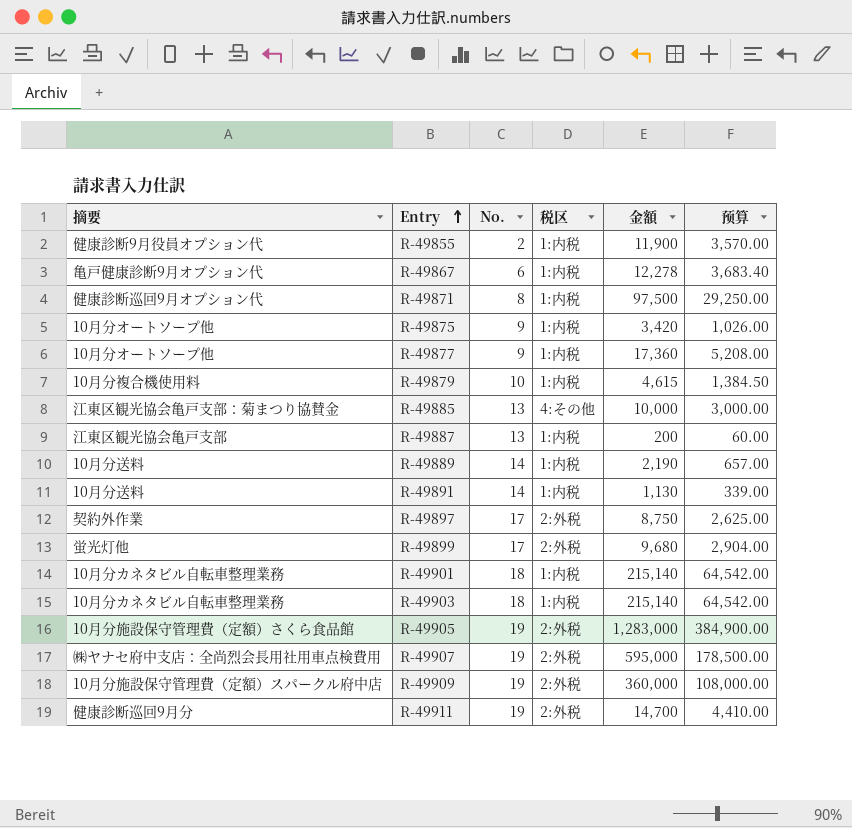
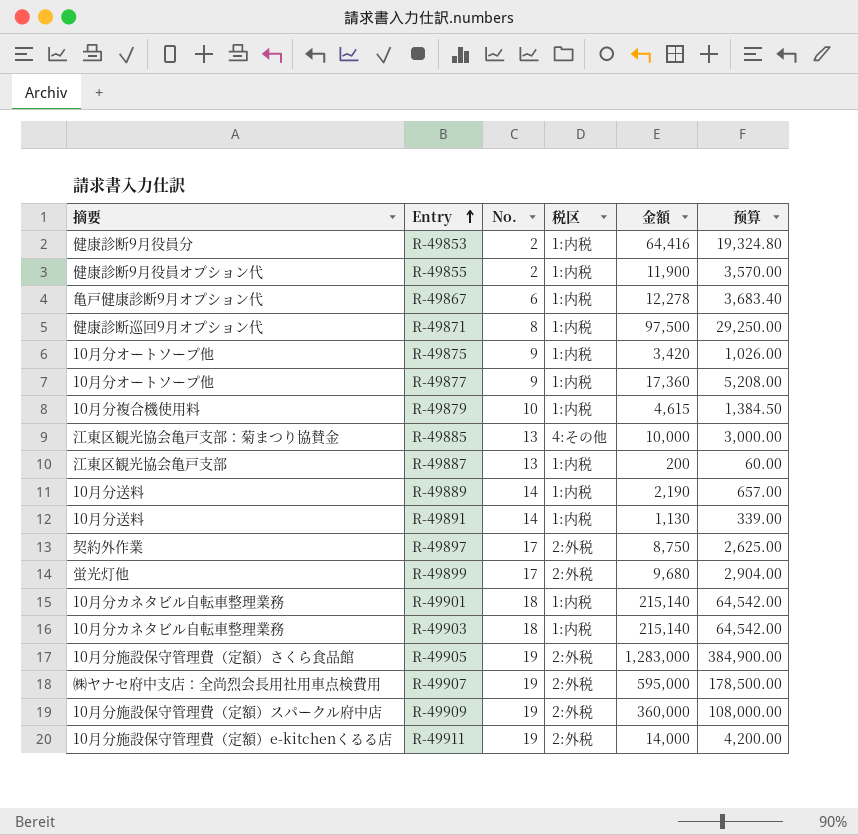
row R-49853: none -> 健康診断9月役員分 | 2 | 1:内税 | 64,416 | 19,324.80
R-49911 | 摘要: 健康診断巡回9月分 -> 10月分施設保守管理費（定額）e-kitchenくるる店
R-49911 | 金額: 14,700 -> 14,000
R-49911 | 预算: 4,410.00 -> 4,200.00

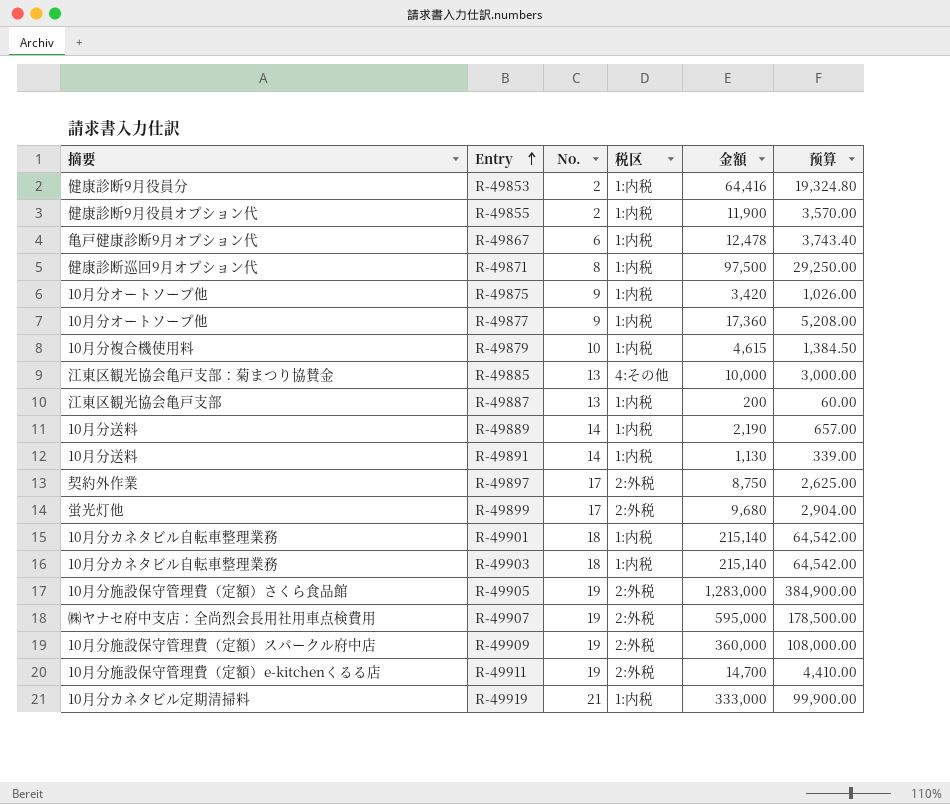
R-49867 | 金額: 12,278 -> 12,478
R-49867 | 预算: 3,683.40 -> 3,743.40
R-49911 | 金額: 14,000 -> 14,700
R-49911 | 预算: 4,200.00 -> 4,410.00
row R-49919: none -> 10月分カネタビル定期清掃料 | 21 | 1:内税 | 333,000 | 99,900.00

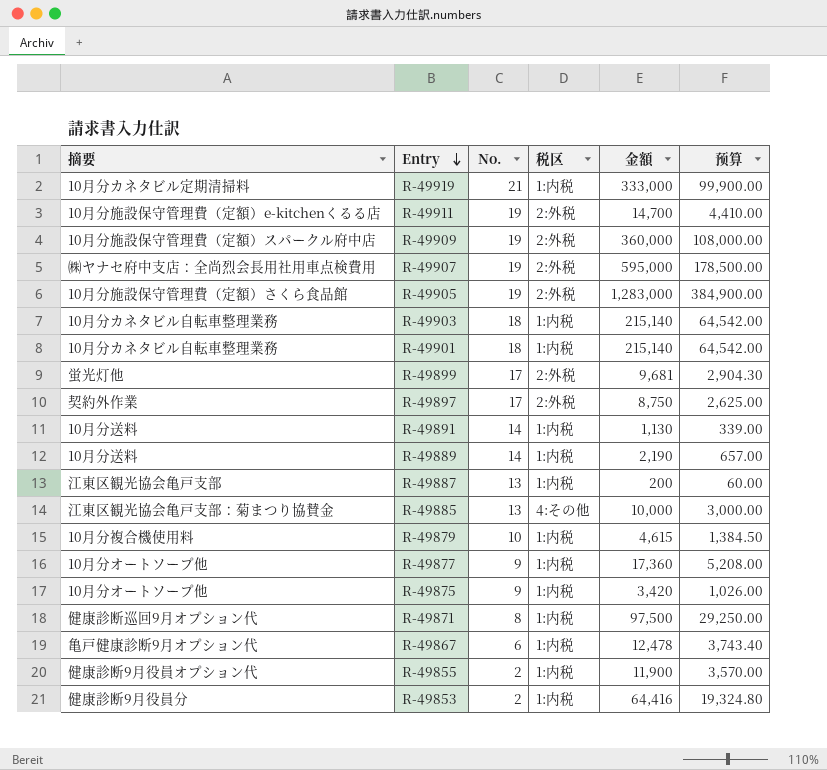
row order: Entry ascending -> Entry descending
R-49899 | 金額: 9,680 -> 9,681
R-49899 | 预算: 2,904.00 -> 2,904.30

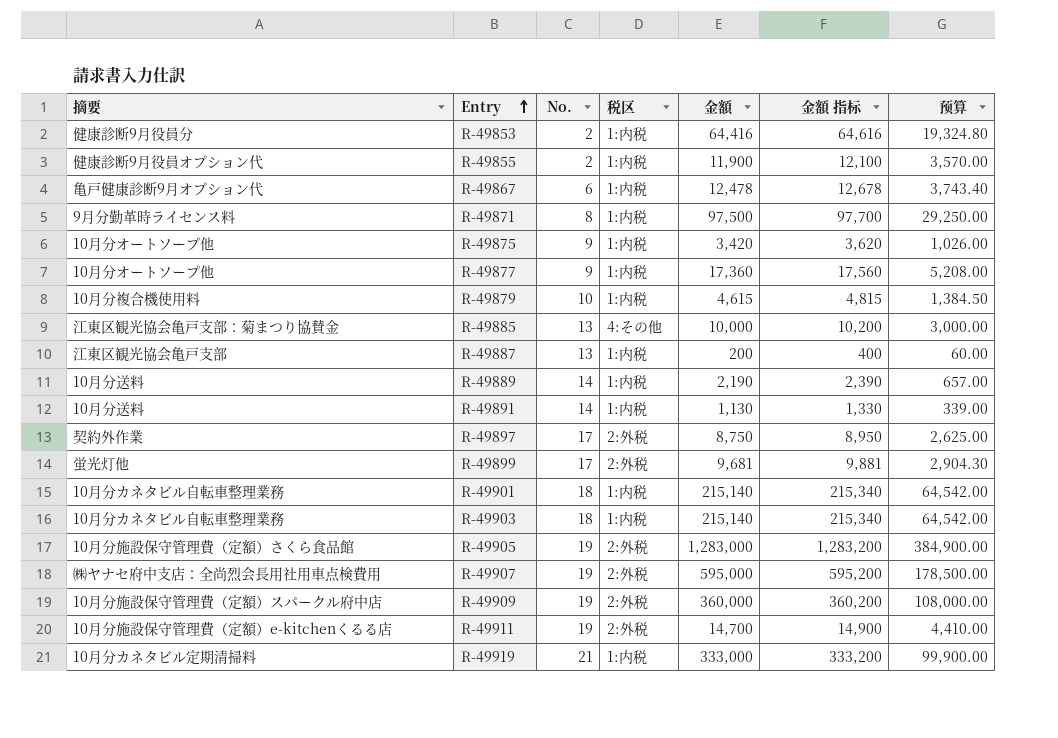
row order: Entry descending -> Entry ascending
column 金額 指标 | formula: none -> [金額] + 200
R-49871 | 摘要: 健康診断巡回9月オプション代 -> 9月分勤革時ライセンス料

